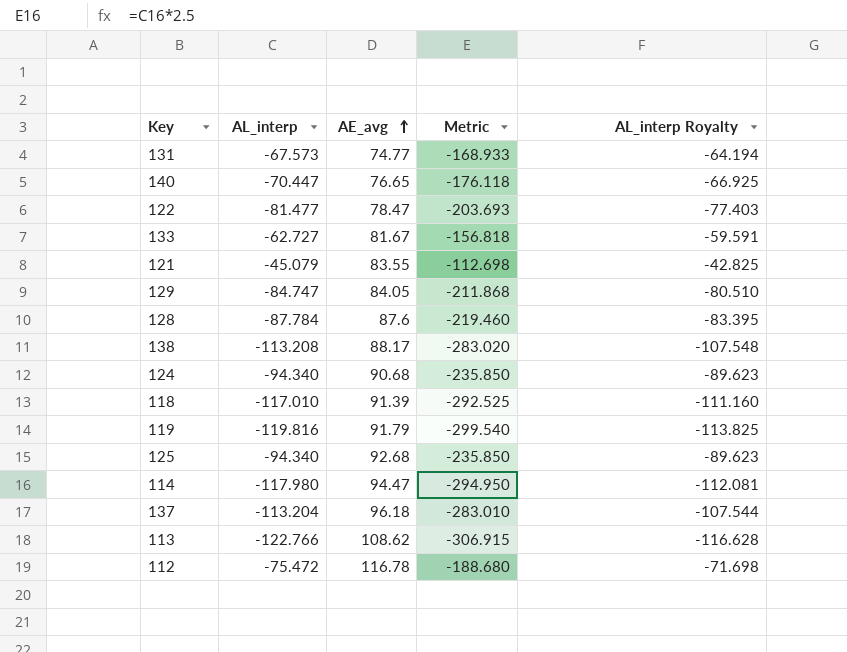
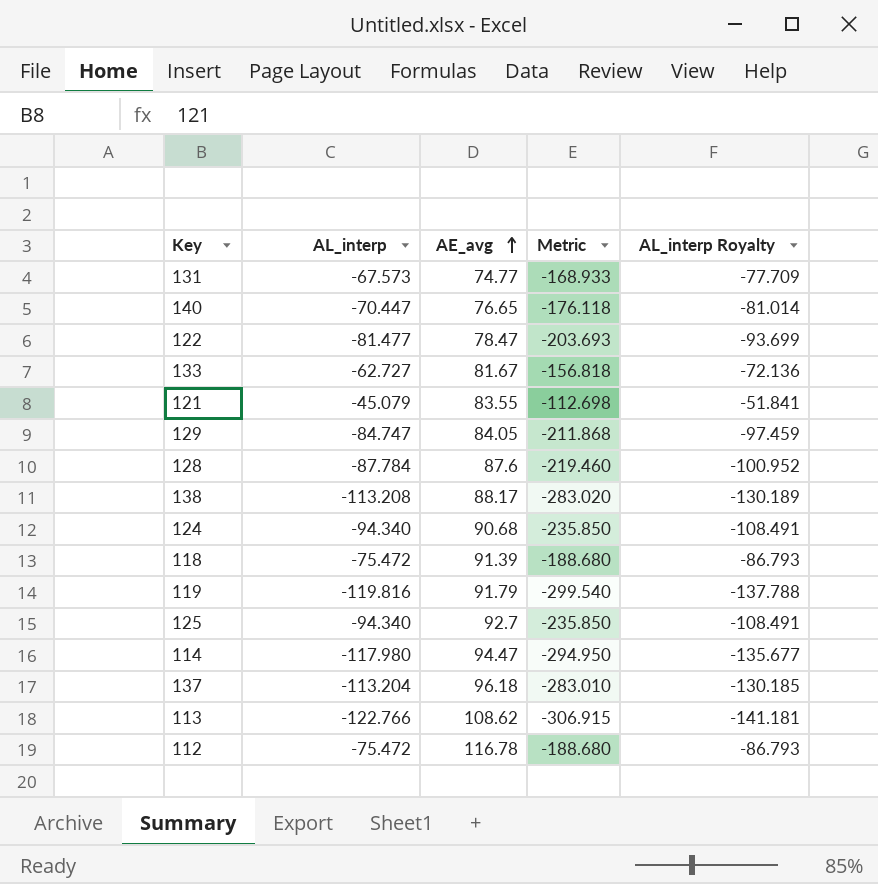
column AL_interp Royalty | formula: [AL_interp] * 0.95 -> [AL_interp] * 1.15
118 | AL_interp: -117.010 -> -75.472
118 | Metric: -292.525 -> -188.680
125 | AE_avg: 92.68 -> 92.7

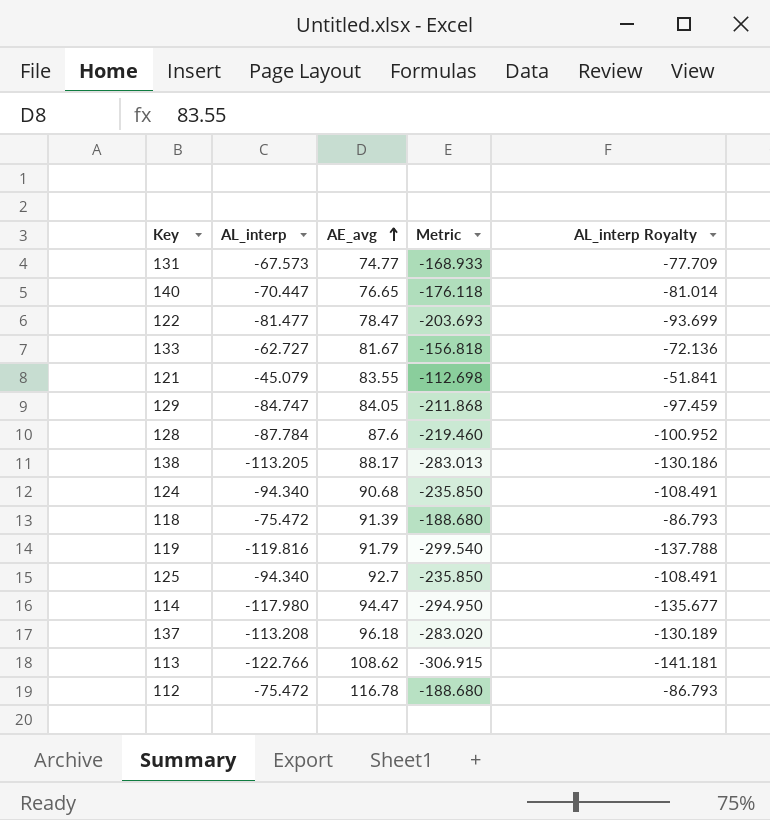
138 | AL_interp: -113.208 -> -113.205
138 | Metric: -283.020 -> -283.013
138 | AL_interp Royalty: -130.189 -> -130.186
137 | AL_interp: -113.204 -> -113.208
137 | Metric: -283.010 -> -283.020
137 | AL_interp Royalty: -130.185 -> -130.189

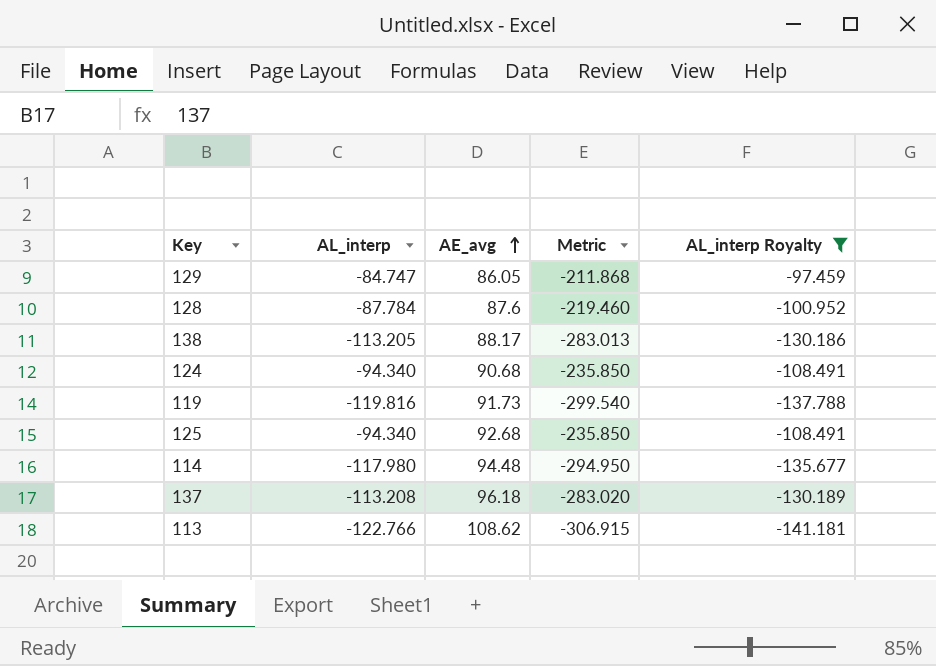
filter: none -> AL_interp Royalty <= -97.459
129 | AE_avg: 84.05 -> 86.05
119 | AE_avg: 91.79 -> 91.73
125 | AE_avg: 92.7 -> 92.68
114 | AE_avg: 94.47 -> 94.48

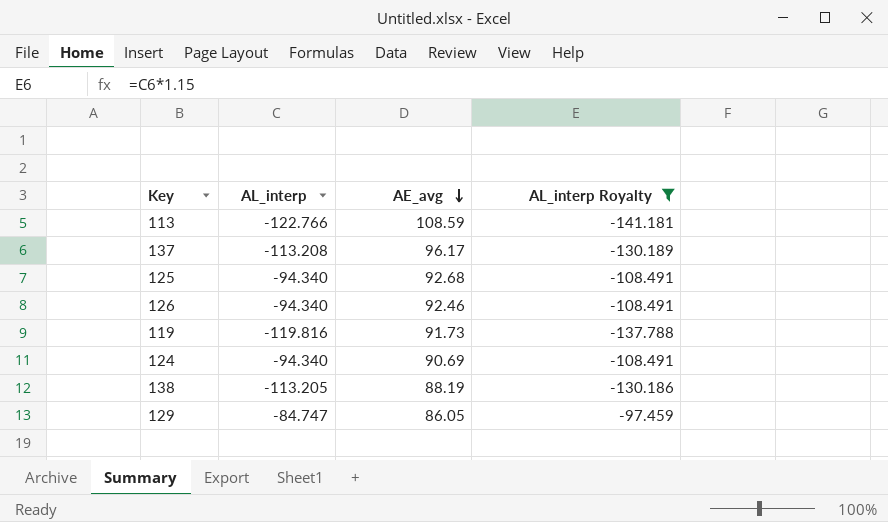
row order: AE_avg ascending -> AE_avg descending
column Metric | formula: [AL_interp] * 2.5 -> none
row 128: -87.784 | 87.6 | -219.460 | -100.952 -> none
row 114: -117.980 | 94.48 | -294.950 | -135.677 -> none
113 | AE_avg: 108.62 -> 108.59
137 | AE_avg: 96.18 -> 96.17
row 126: none -> -94.340 | 92.46 | -108.491
124 | AE_avg: 90.68 -> 90.69
138 | AE_avg: 88.17 -> 88.19

